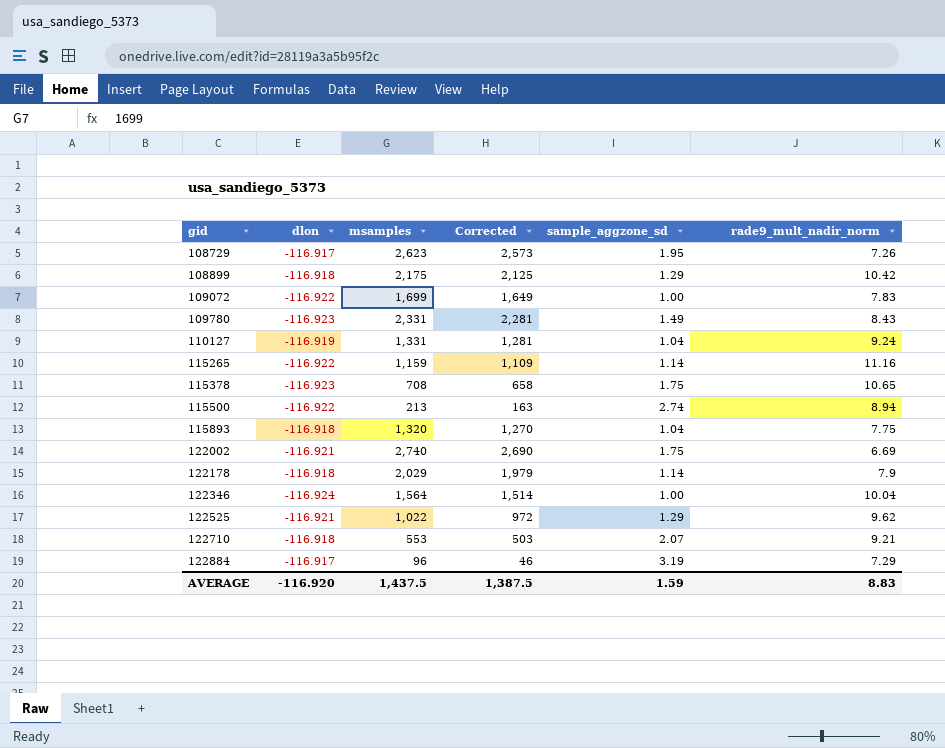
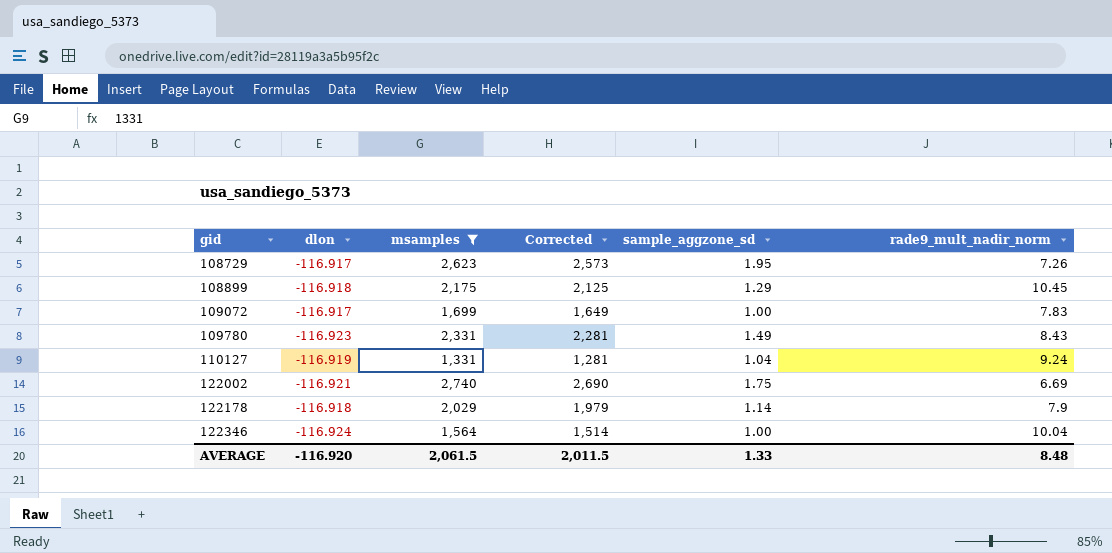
filter: none -> msamples >= 1,331
108899 | rade9_mult_nadir_norm: 10.42 -> 10.45
109072 | dlon: -116.922 -> -116.917
AVERAGE | msamples: 1,437.5 -> 2,061.5
AVERAGE | Corrected: 1,387.5 -> 2,011.5
AVERAGE | sample_aggzone_sd: 1.59 -> 1.33
AVERAGE | rade9_mult_nadir_norm: 8.83 -> 8.48

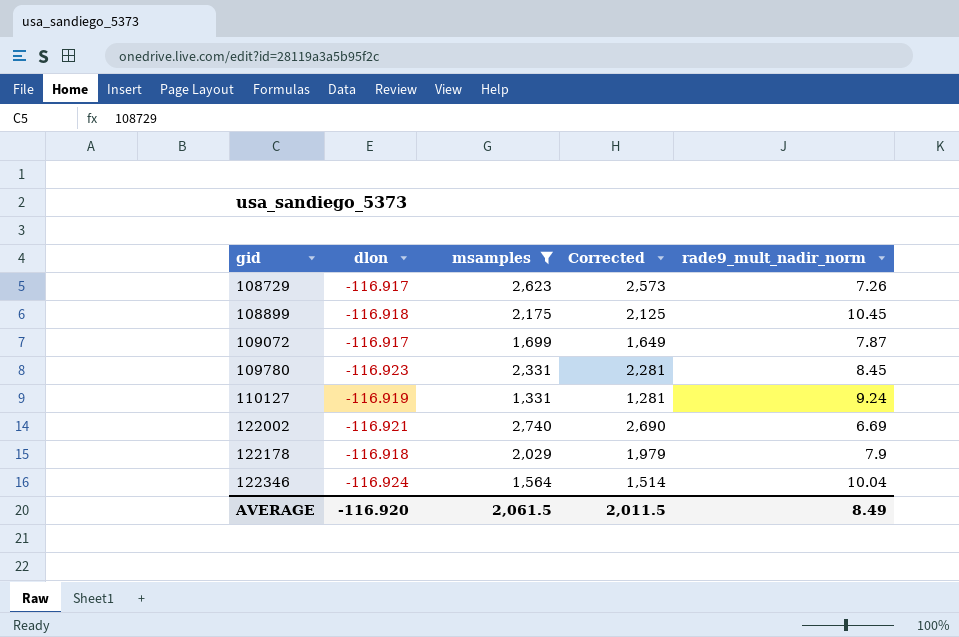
column sample_aggzone_sd | position: 5 -> none
109072 | rade9_mult_nadir_norm: 7.83 -> 7.87
109780 | rade9_mult_nadir_norm: 8.43 -> 8.45
AVERAGE | rade9_mult_nadir_norm: 8.48 -> 8.49

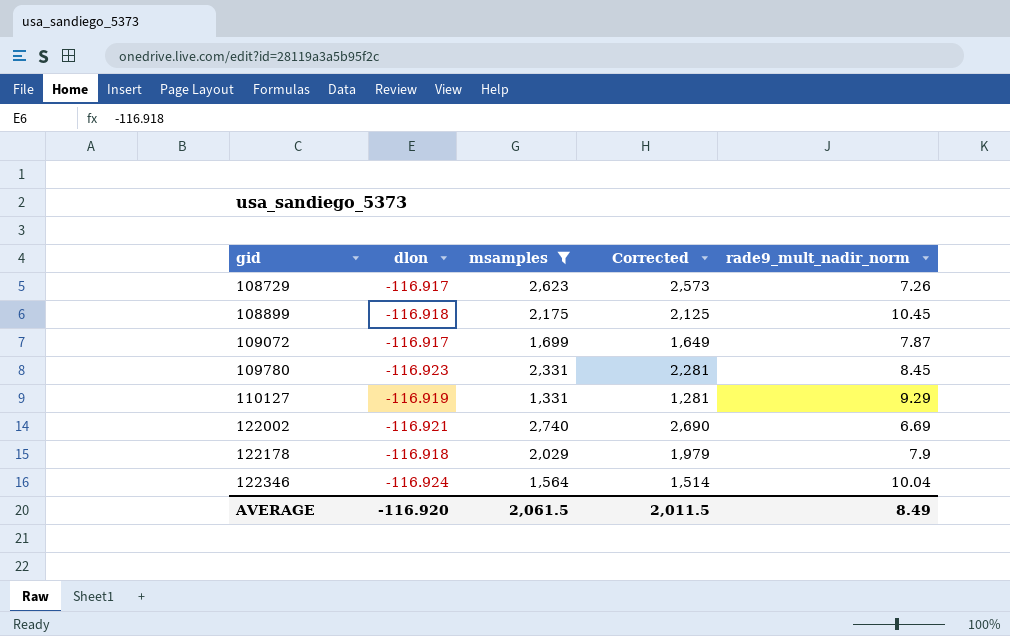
110127 | rade9_mult_nadir_norm: 9.24 -> 9.29

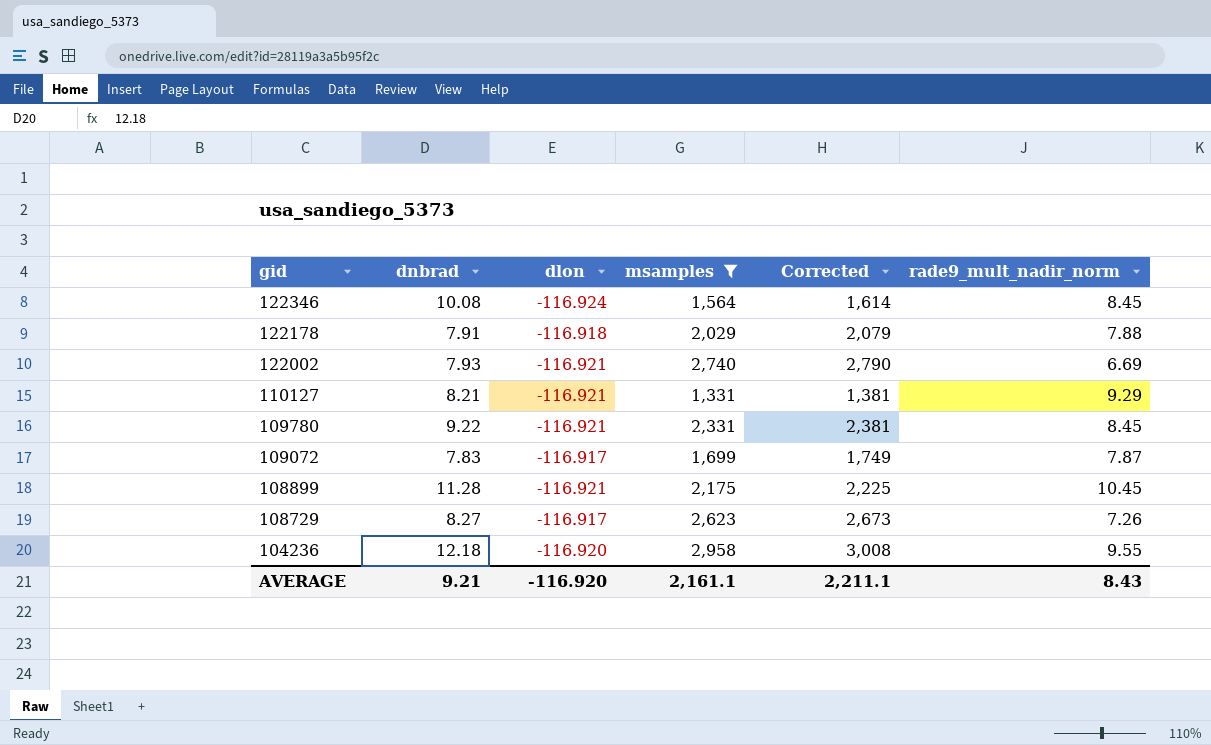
row order: gid ascending -> gid descending
column dnbrad | position: none -> 2
column Corrected | formula: [msamples] - 50 -> [msamples] + 50
122346 | rade9_mult_nadir_norm: 10.04 -> 8.45
122178 | rade9_mult_nadir_norm: 7.9 -> 7.88
110127 | dlon: -116.919 -> -116.921
109780 | dlon: -116.923 -> -116.921
108899 | dlon: -116.918 -> -116.921
row 104236: none -> 12.18 | -116.920 | 2,958 | 3,008 | 9.55
AVERAGE | msamples: 2,061.5 -> 2,161.1
AVERAGE | Corrected: 2,011.5 -> 2,211.1
AVERAGE | rade9_mult_nadir_norm: 8.49 -> 8.43

